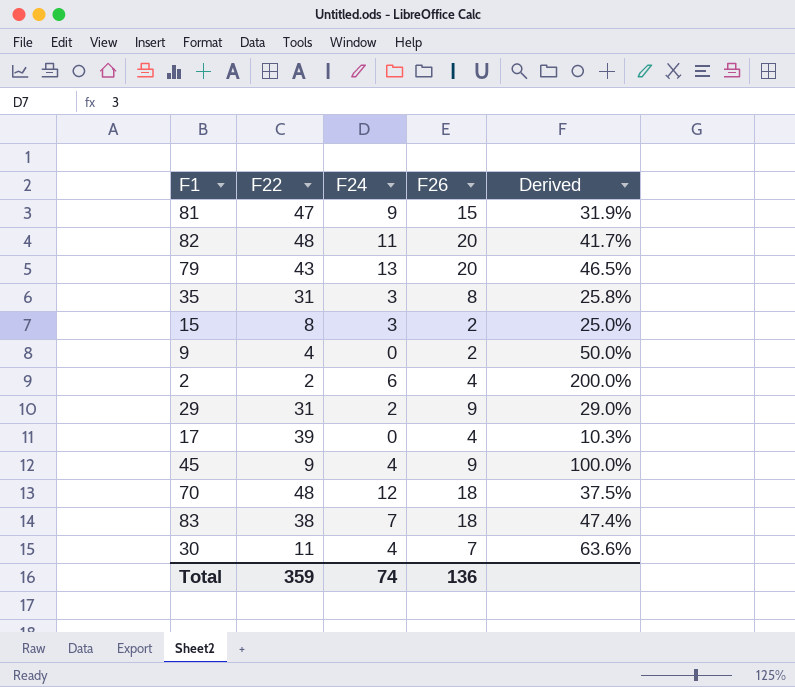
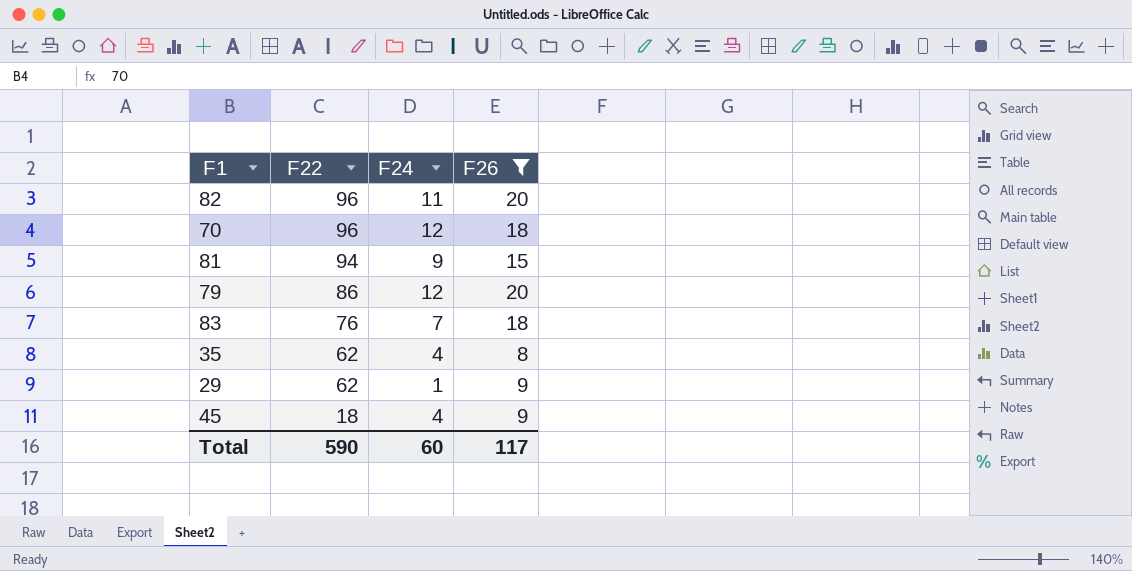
filter: none -> F26 >= 8
row order: none -> F22 descending
column Derived | formula: [F26] / [F22] -> none
82 | F22: 48 -> 96
70 | F22: 48 -> 96
81 | F22: 47 -> 94
79 | F22: 43 -> 86
79 | F24: 13 -> 12
83 | F22: 38 -> 76
35 | F22: 31 -> 62
35 | F24: 3 -> 4
29 | F22: 31 -> 62
29 | F24: 2 -> 1
45 | F22: 9 -> 18
Total | F22: 359 -> 590
Total | F24: 74 -> 60
Total | F26: 136 -> 117

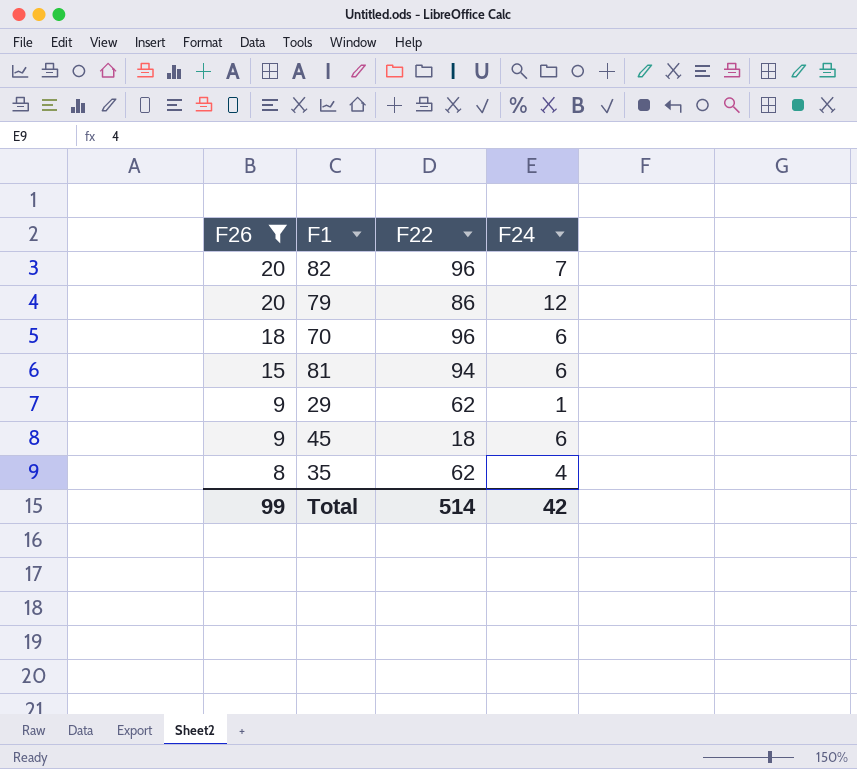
row order: F22 descending -> F26 descending
column F26 | position: 4 -> 1
row 83: 76 | 7 | 18 -> none
82 | F24: 11 -> 7
70 | F24: 12 -> 6
81 | F24: 9 -> 6
45 | F24: 4 -> 6
Total | F26: 117 -> 99
Total | F22: 590 -> 514
Total | F24: 60 -> 42

